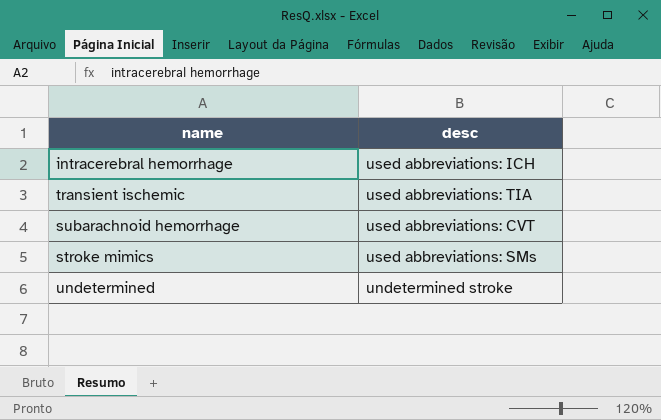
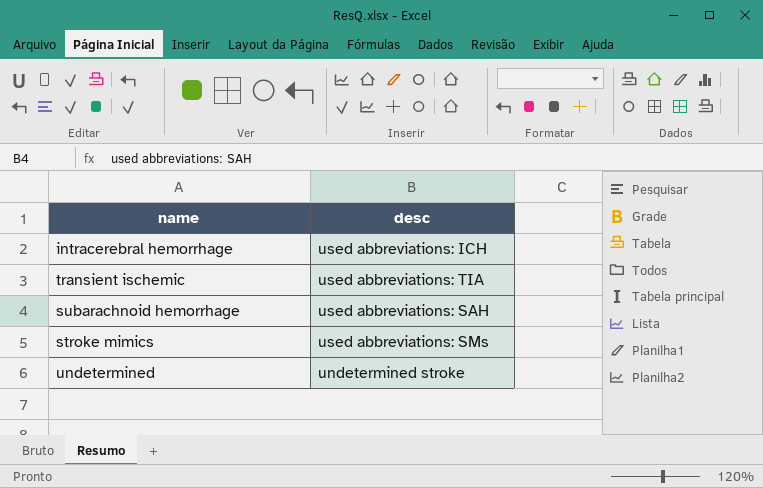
subarachnoid hemorrhage | desc: used abbreviations: CVT -> used abbreviations: SAH

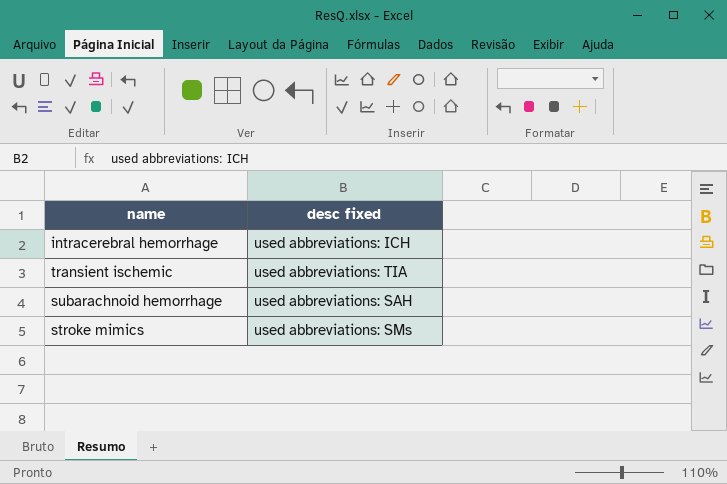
column name: desc -> desc fixed
row undetermined: undetermined stroke -> none

